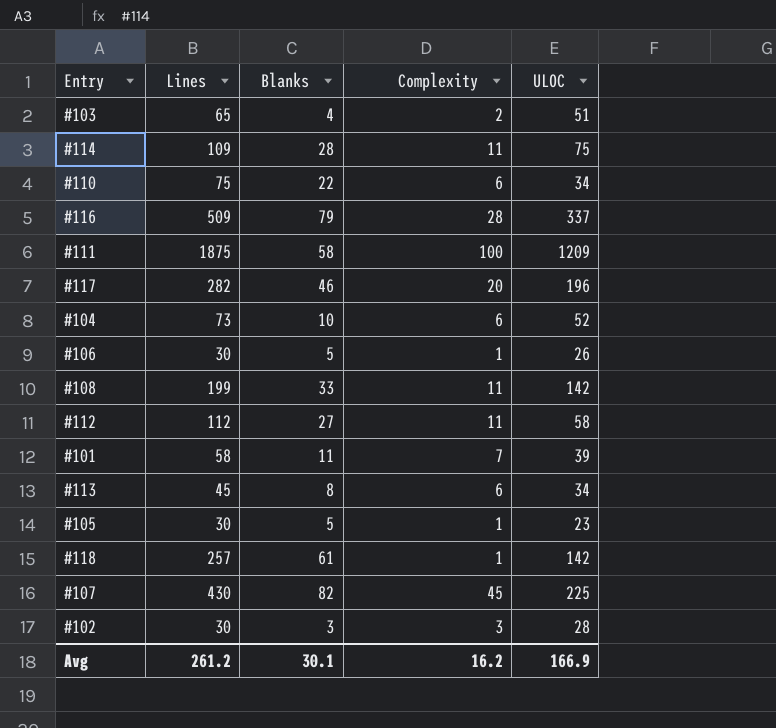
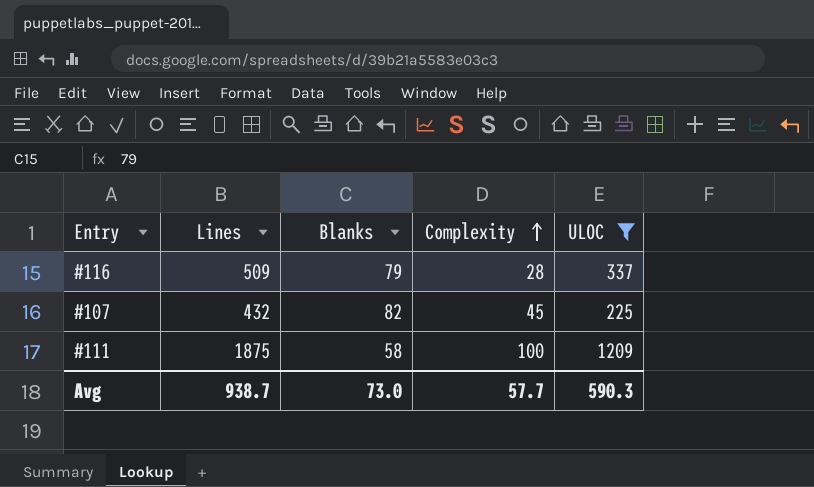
filter: none -> ULOC >= 225
row order: none -> Complexity ascending
#107 | Lines: 430 -> 432
Avg | Lines: 261.2 -> 938.7
Avg | Blanks: 30.1 -> 73.0
Avg | Complexity: 16.2 -> 57.7
Avg | ULOC: 166.9 -> 590.3

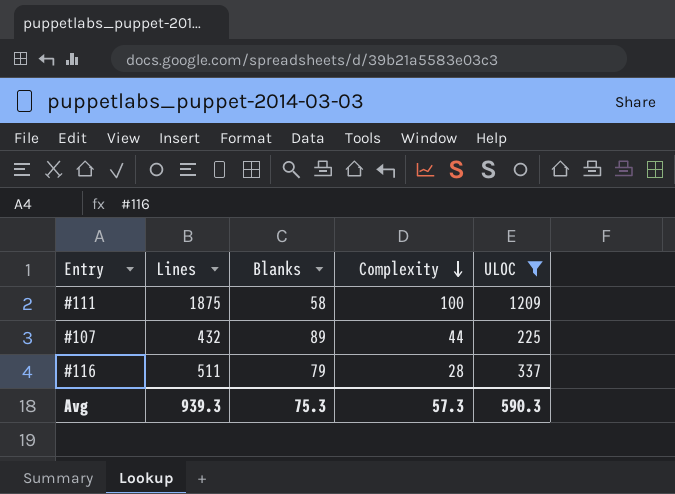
row order: Complexity ascending -> Complexity descending
#107 | Blanks: 82 -> 89
#107 | Complexity: 45 -> 44
#116 | Lines: 509 -> 511
Avg | Lines: 938.7 -> 939.3
Avg | Blanks: 73.0 -> 75.3
Avg | Complexity: 57.7 -> 57.3

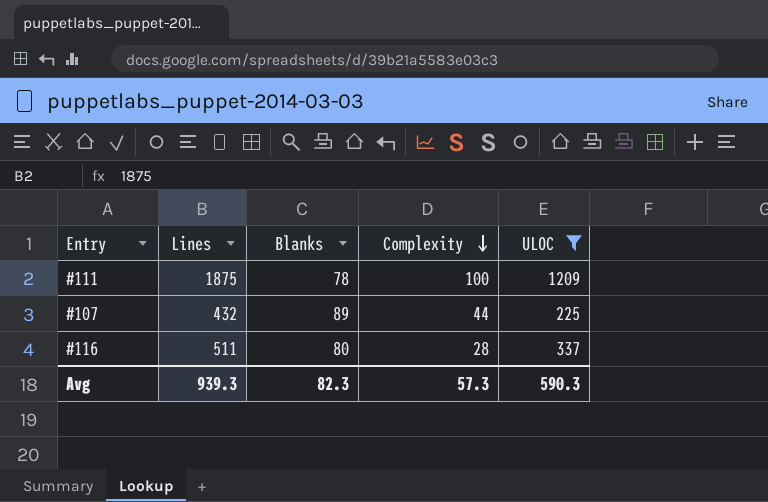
#111 | Blanks: 58 -> 78
#116 | Blanks: 79 -> 80
Avg | Blanks: 75.3 -> 82.3

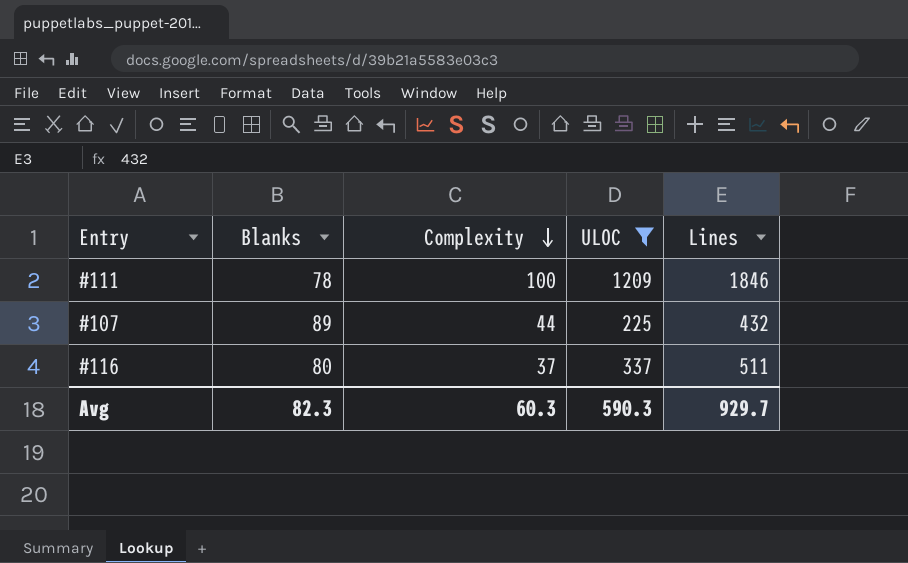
column Lines | position: 2 -> 5
#111 | Lines: 1875 -> 1846
#116 | Complexity: 28 -> 37
Avg | Complexity: 57.3 -> 60.3
Avg | Lines: 939.3 -> 929.7

